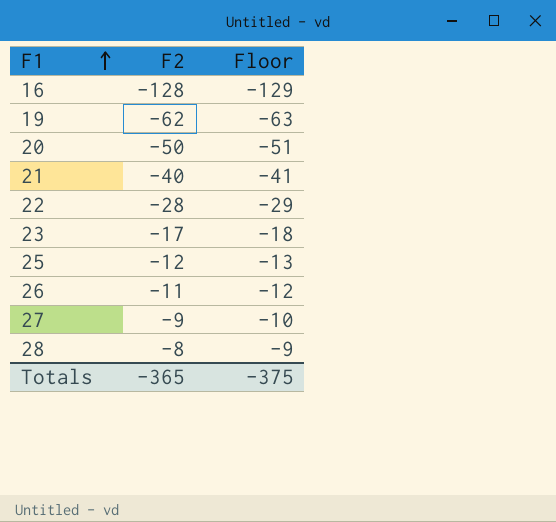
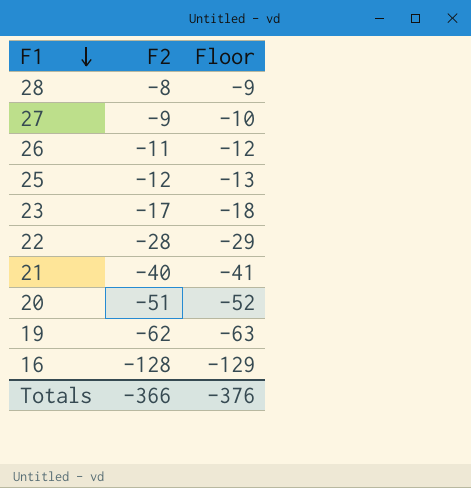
row order: F1 ascending -> F1 descending
20 | F2: -50 -> -51
20 | Floor: -51 -> -52
Totals | F2: -365 -> -366
Totals | Floor: -375 -> -376

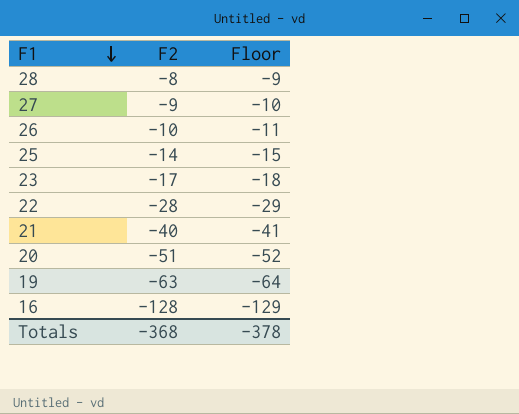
26 | F2: -11 -> -10
26 | Floor: -12 -> -11
25 | F2: -12 -> -14
25 | Floor: -13 -> -15
19 | F2: -62 -> -63
19 | Floor: -63 -> -64
Totals | F2: -366 -> -368
Totals | Floor: -376 -> -378

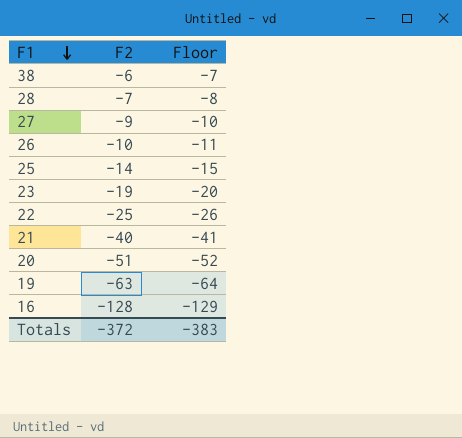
row 38: none -> -6 | -7
28 | F2: -8 -> -7
28 | Floor: -9 -> -8
23 | F2: -17 -> -19
23 | Floor: -18 -> -20
22 | F2: -28 -> -25
22 | Floor: -29 -> -26
Totals | F2: -368 -> -372
Totals | Floor: -378 -> -383

